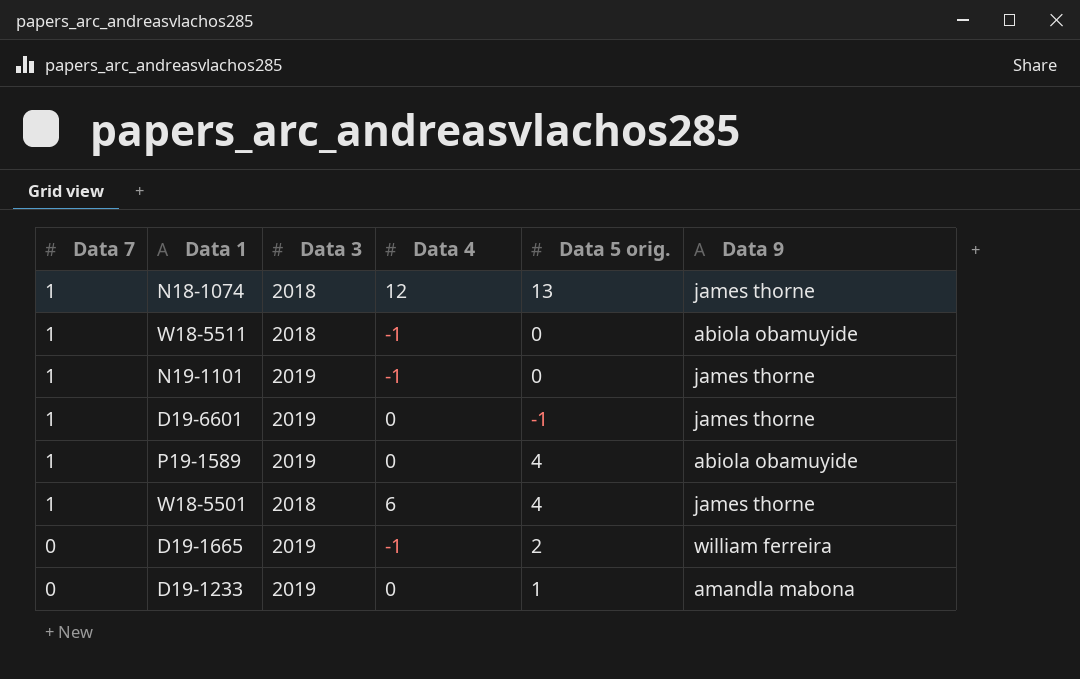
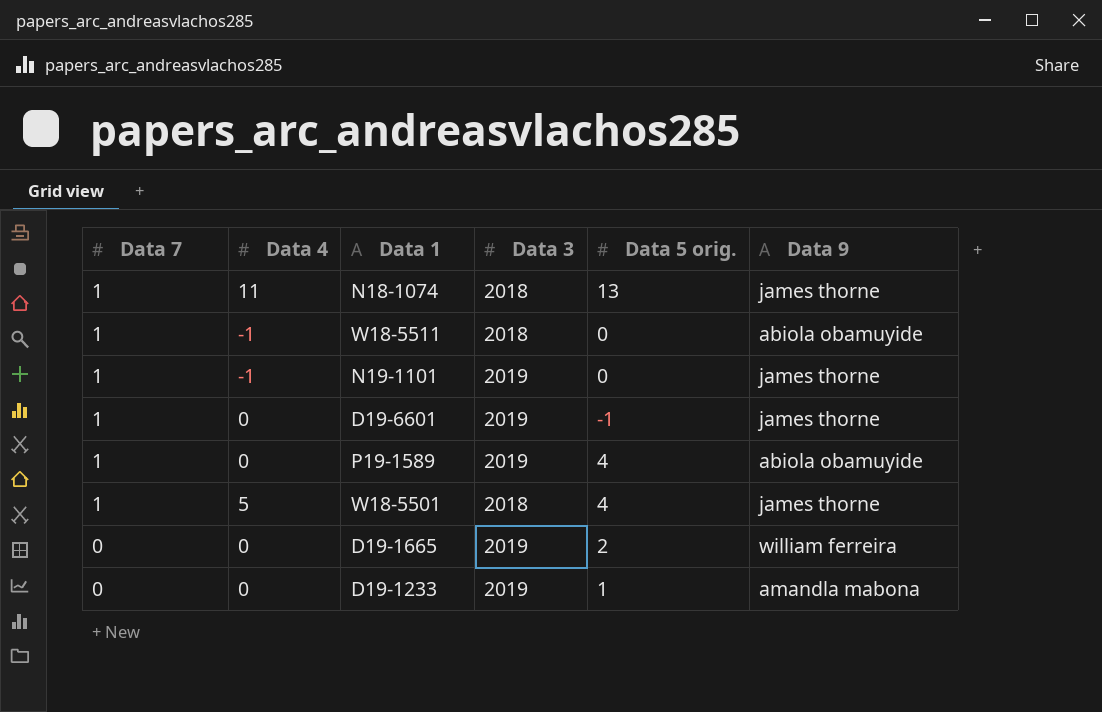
column Data 4 | position: 4 -> 2
N18-1074 | Data 4: 12 -> 11
W18-5501 | Data 4: 6 -> 5
D19-1665 | Data 4: -1 -> 0

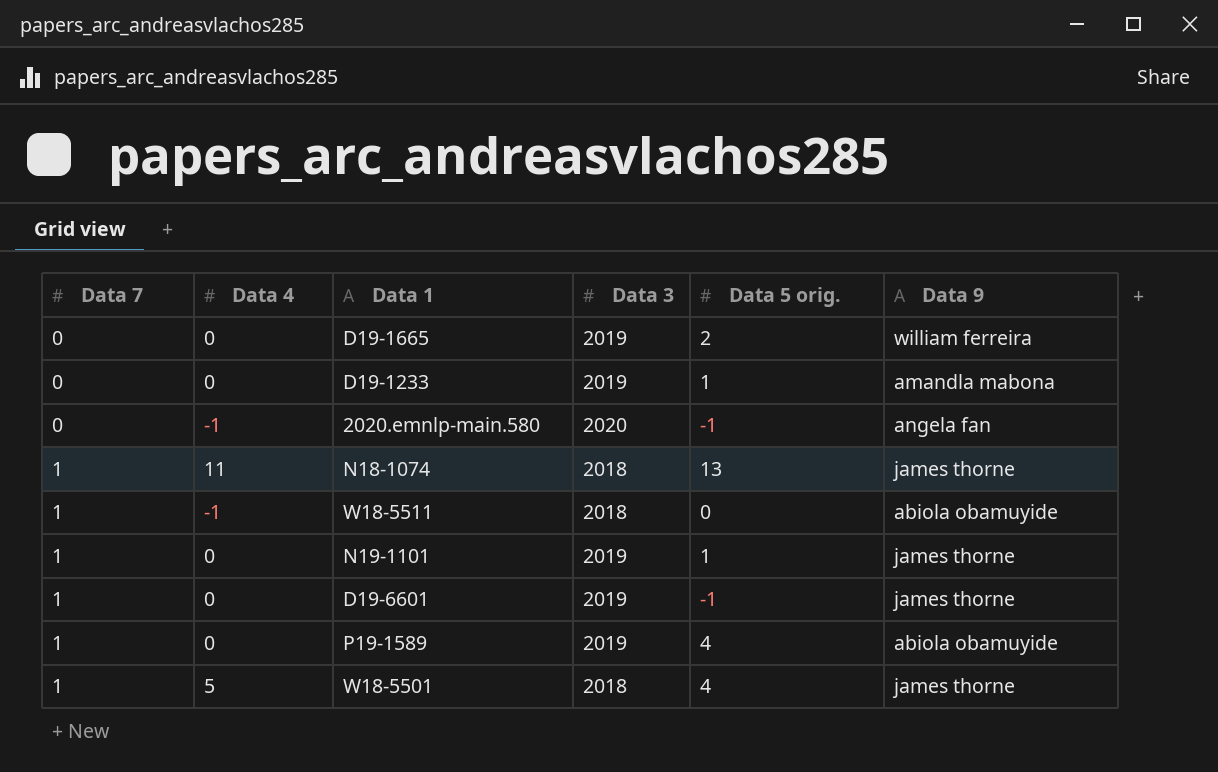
row order: Data 7 descending -> Data 7 ascending
row 2020.emnlp-main.580: none -> 0 | -1 | 2020 | -1 | angela fan
N19-1101 | Data 4: -1 -> 0
N19-1101 | Data 5 orig.: 0 -> 1

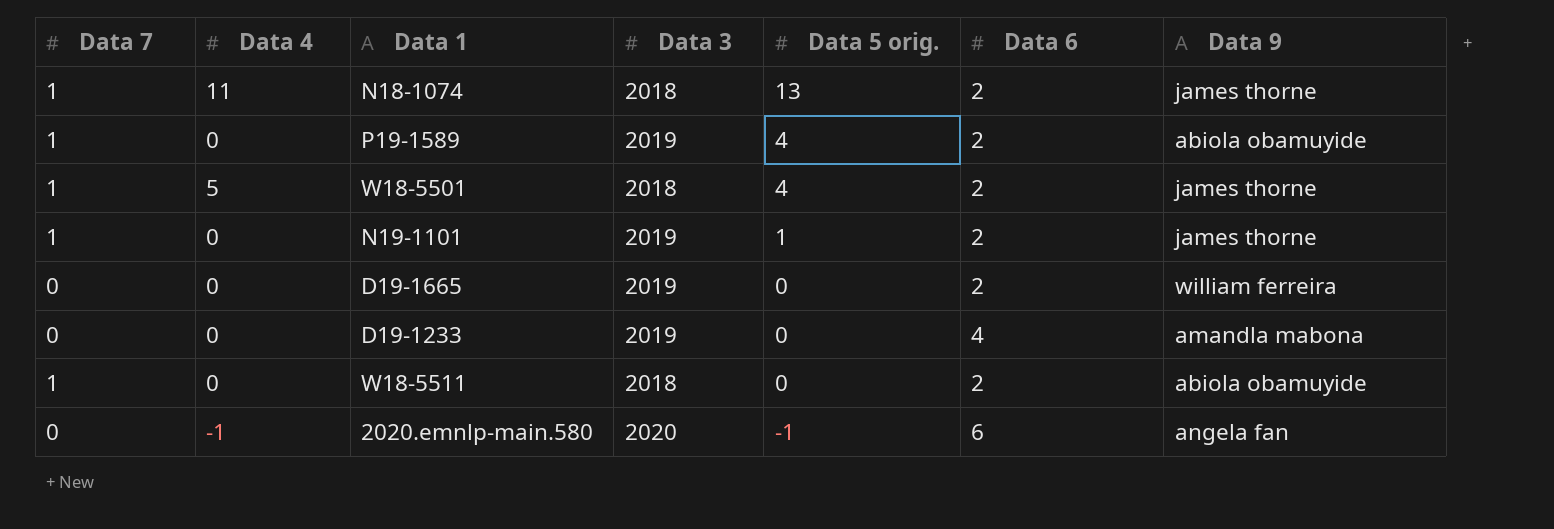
row order: Data 7 ascending -> Data 5 orig. descending
column Data 6 | position: none -> 6
row D19-6601: 1 | 0 | 2019 | -1 | james thorne -> none
D19-1665 | Data 5 orig.: 2 -> 0
D19-1233 | Data 5 orig.: 1 -> 0
W18-5511 | Data 4: -1 -> 0

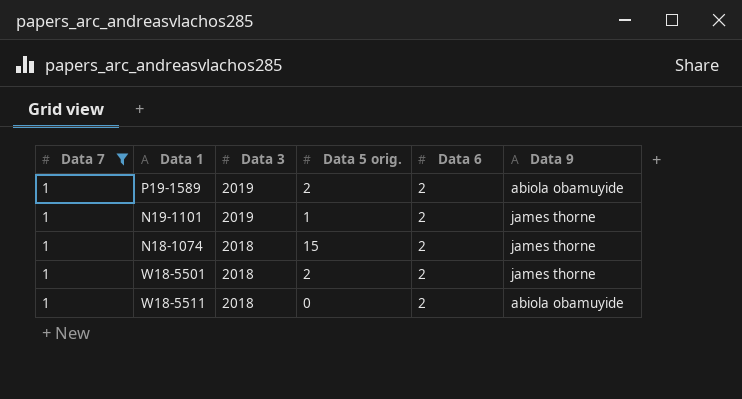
filter: none -> Data 7 = 1
row order: Data 5 orig. descending -> Data 3 descending
column Data 4 | position: 2 -> none
P19-1589 | Data 5 orig.: 4 -> 2
N18-1074 | Data 5 orig.: 13 -> 15
W18-5501 | Data 5 orig.: 4 -> 2

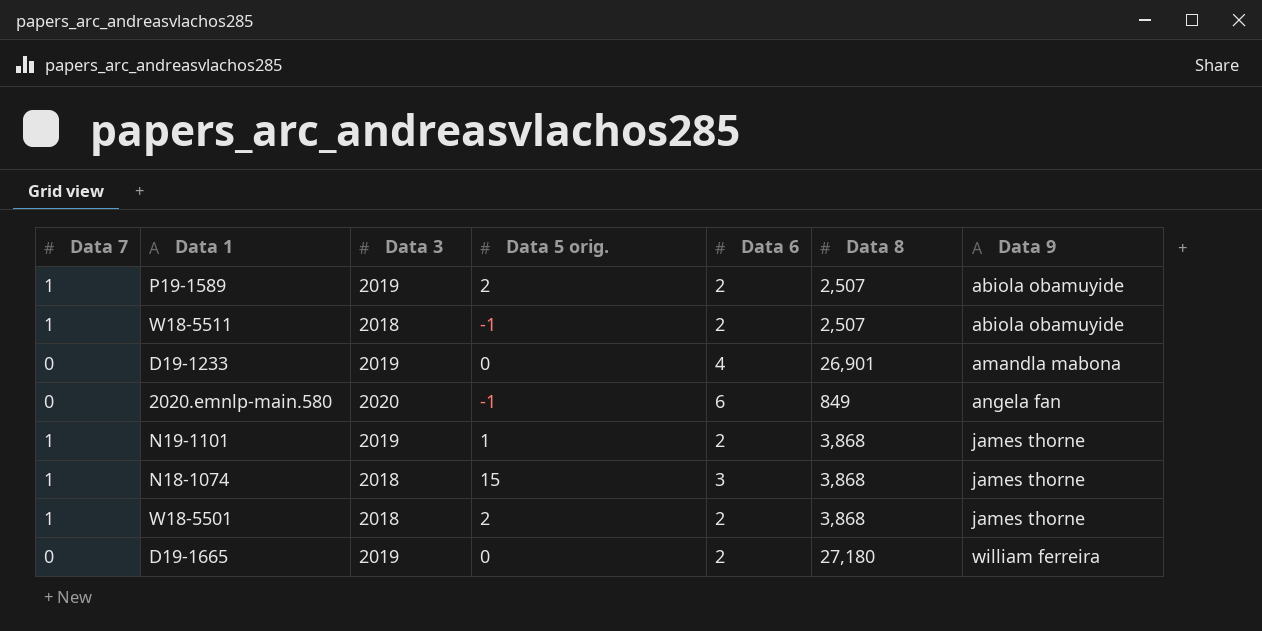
filter: Data 7 = 1 -> none
row order: Data 3 descending -> Data 9 ascending
column Data 8 | position: none -> 6
W18-5511 | Data 5 orig.: 0 -> -1
N18-1074 | Data 6: 2 -> 3

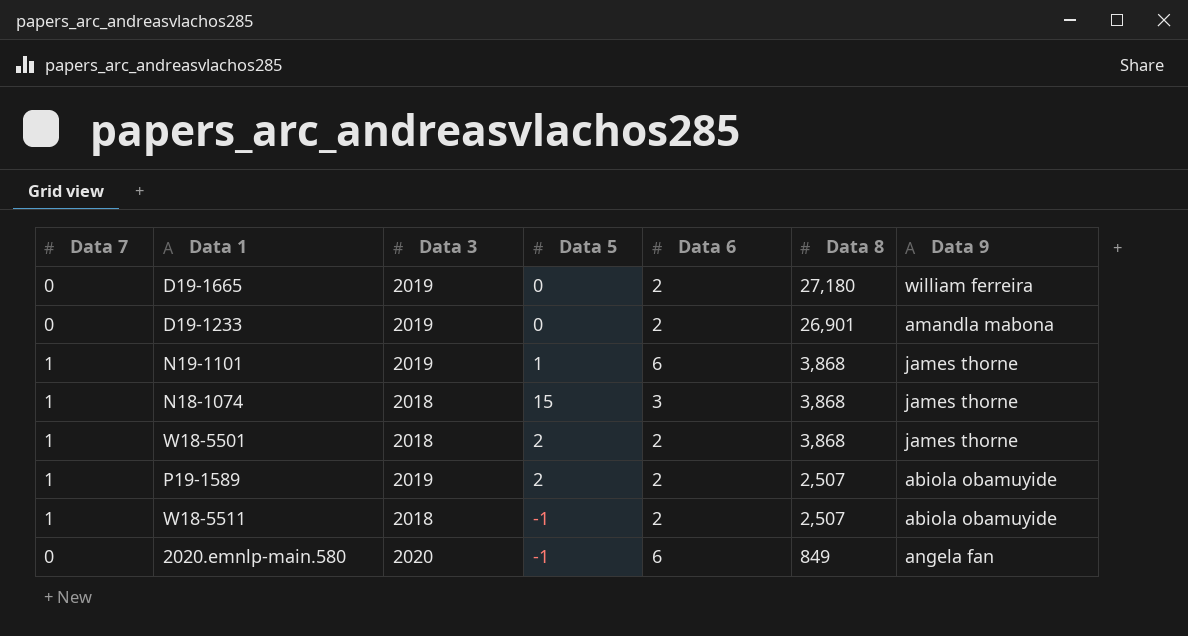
row order: Data 9 ascending -> Data 8 descending
column name: Data 5 orig. -> Data 5
D19-1233 | Data 6: 4 -> 2
N19-1101 | Data 6: 2 -> 6

